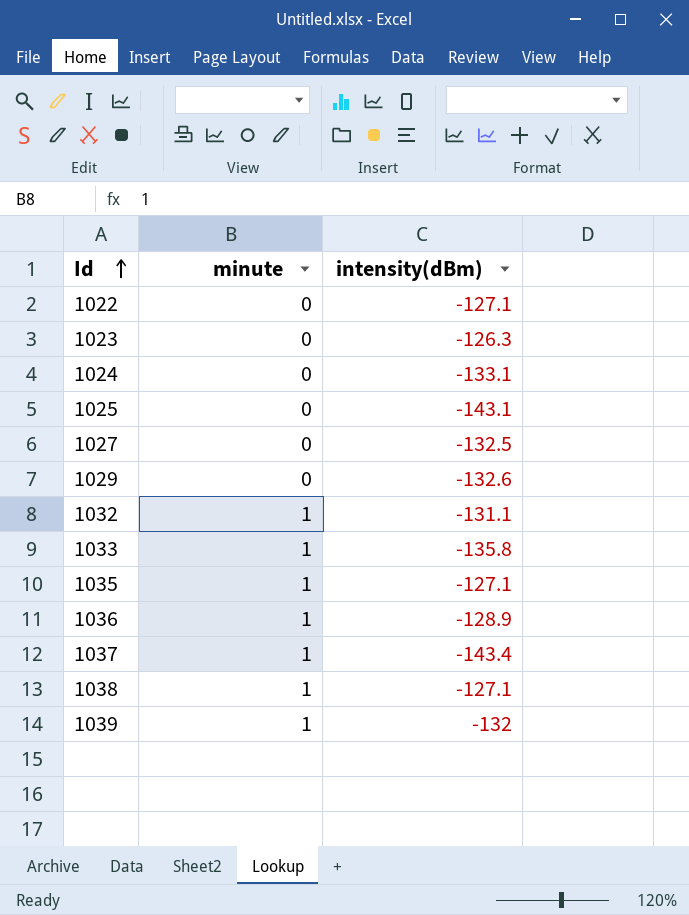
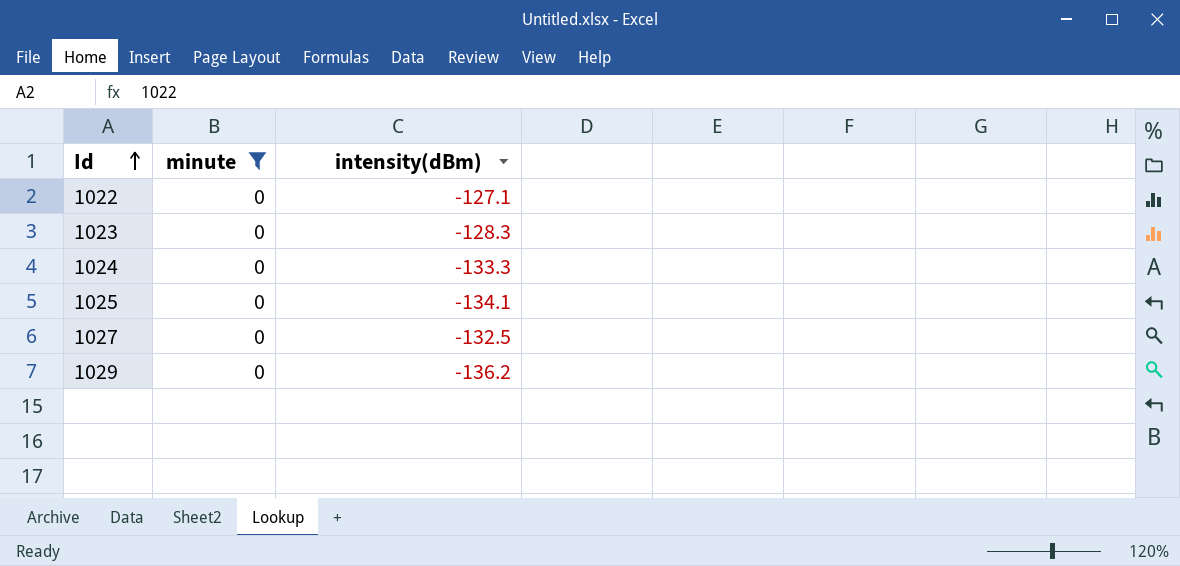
filter: none -> minute = 0
1023 | intensity(dBm): -126.3 -> -128.3
1024 | intensity(dBm): -133.1 -> -133.3
1025 | intensity(dBm): -143.1 -> -134.1
1029 | intensity(dBm): -132.6 -> -136.2

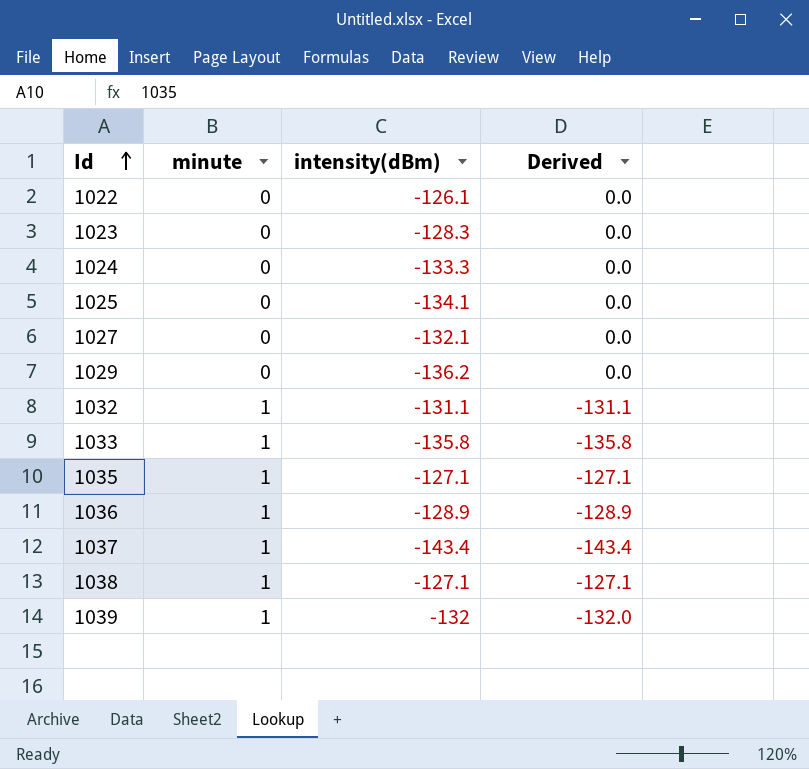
filter: minute = 0 -> none
column Derived | formula: none -> [minute] * [intensity(dBm)]
1022 | intensity(dBm): -127.1 -> -126.1
1027 | intensity(dBm): -132.5 -> -132.1

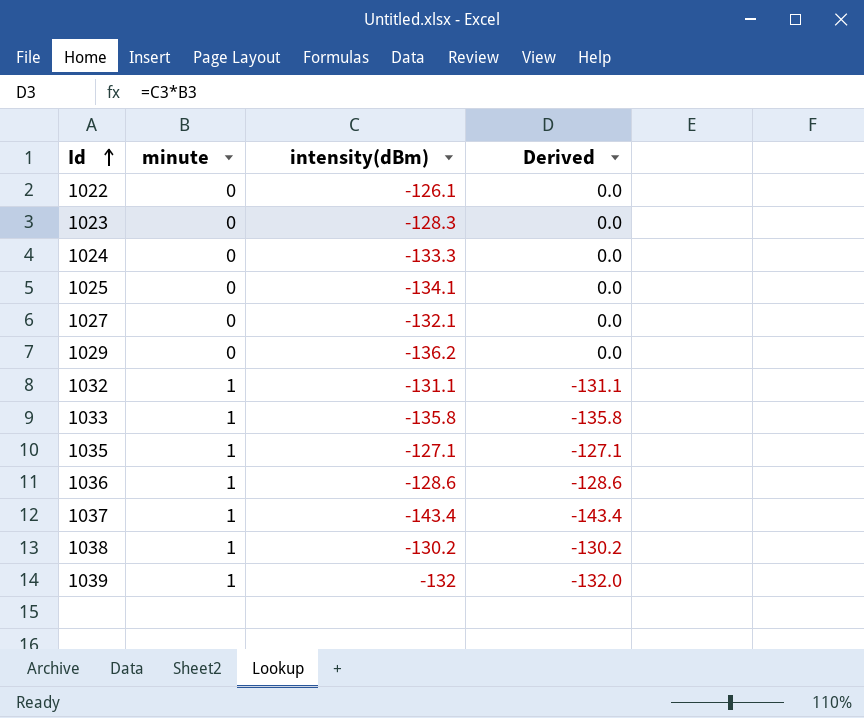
1036 | intensity(dBm): -128.9 -> -128.6
1036 | Derived: -128.9 -> -128.6
1038 | intensity(dBm): -127.1 -> -130.2
1038 | Derived: -127.1 -> -130.2

